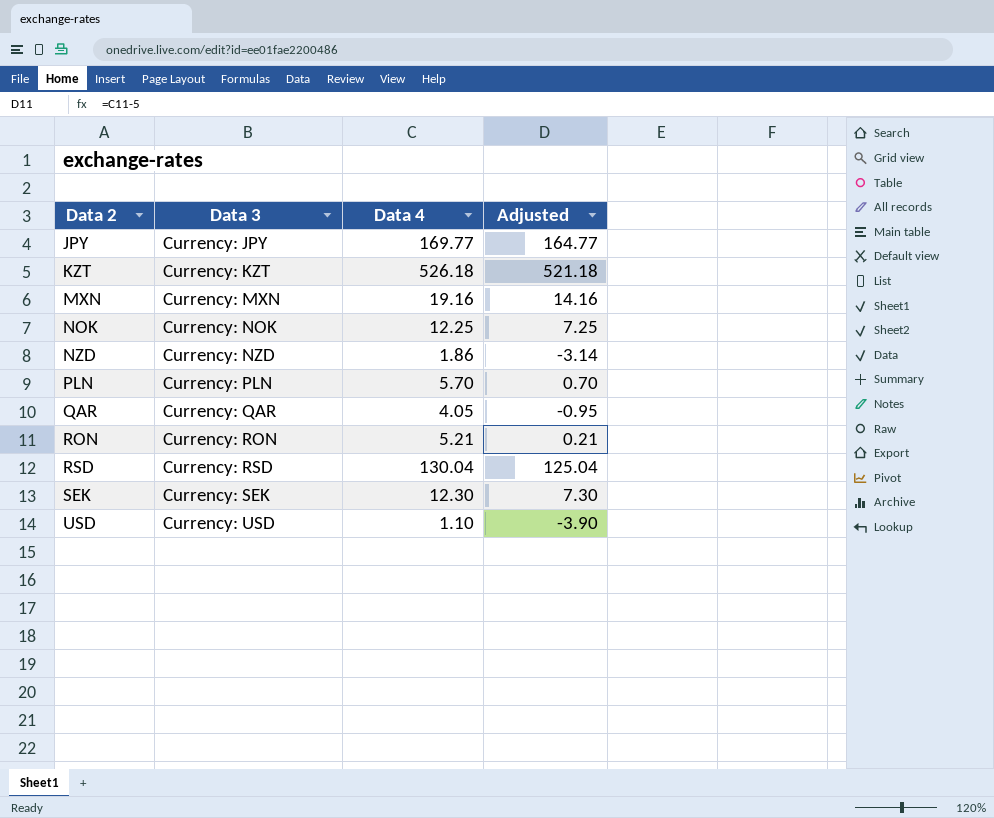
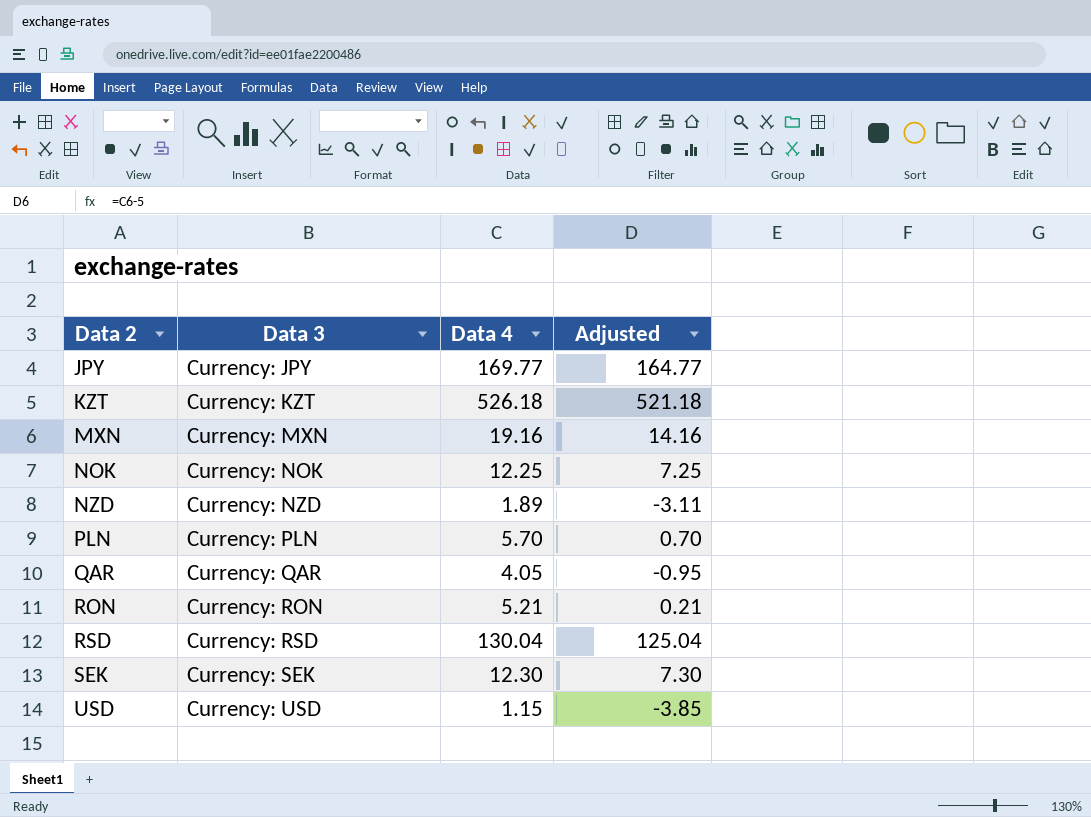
NZD | Data 4: 1.86 -> 1.89
NZD | Adjusted: -3.14 -> -3.11
USD | Data 4: 1.10 -> 1.15
USD | Adjusted: -3.90 -> -3.85

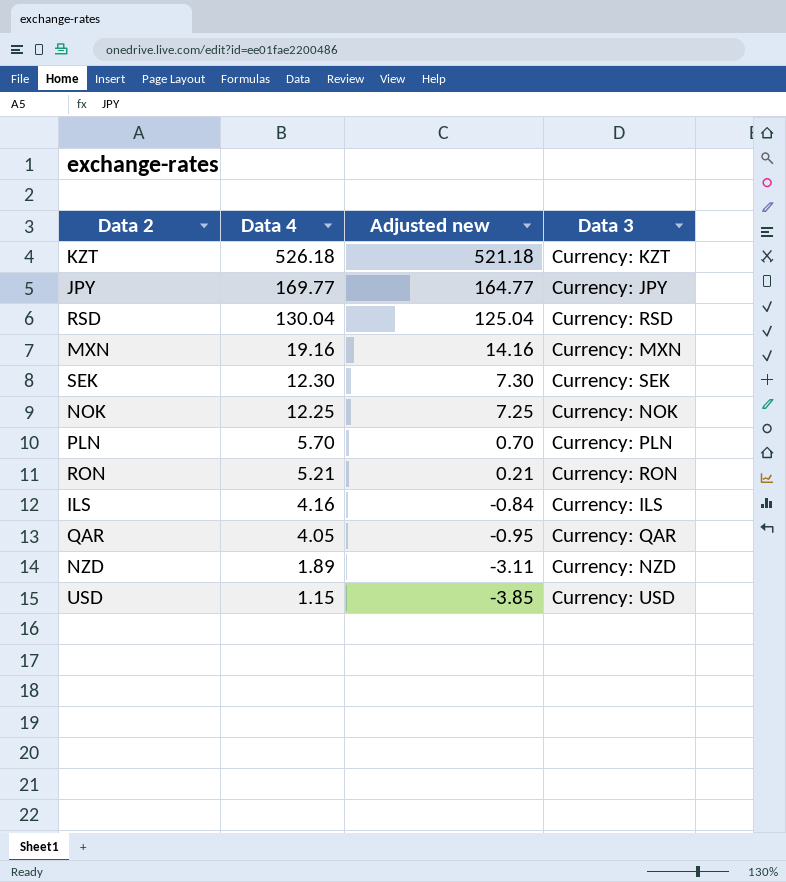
row order: Data 2 ascending -> Data 4 descending
column name: Adjusted -> Adjusted new
column Data 3 | position: 2 -> 4
row ILS: none -> 4.16 | -0.84 | Currency: ILS

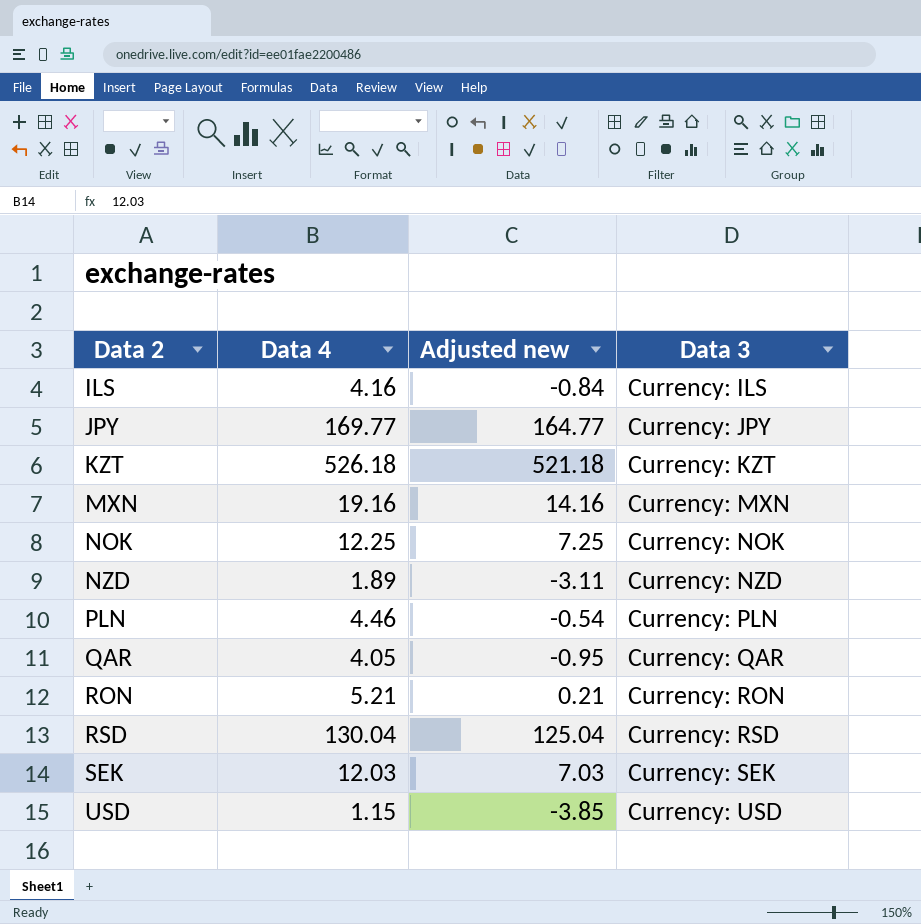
row order: Data 4 descending -> Data 2 ascending
PLN | Data 4: 5.70 -> 4.46
PLN | Adjusted new: 0.70 -> -0.54
SEK | Data 4: 12.30 -> 12.03
SEK | Adjusted new: 7.30 -> 7.03

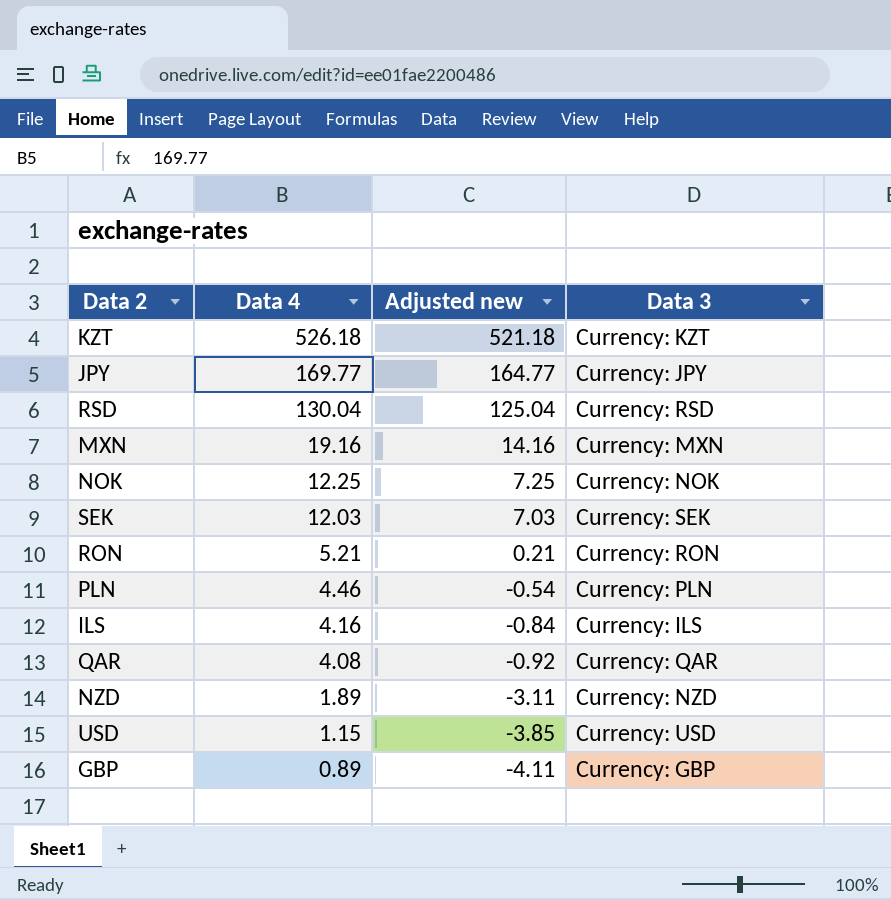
row order: Data 2 ascending -> Data 4 descending
QAR | Data 4: 4.05 -> 4.08
QAR | Adjusted new: -0.95 -> -0.92
row GBP: none -> 0.89 | -4.11 | Currency: GBP

